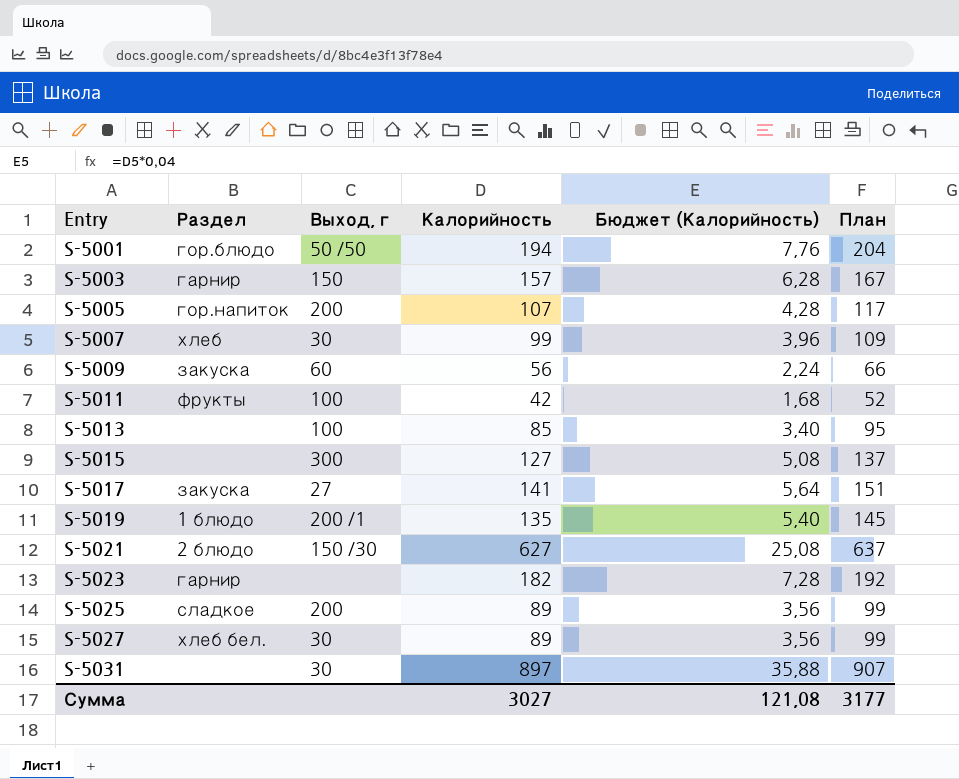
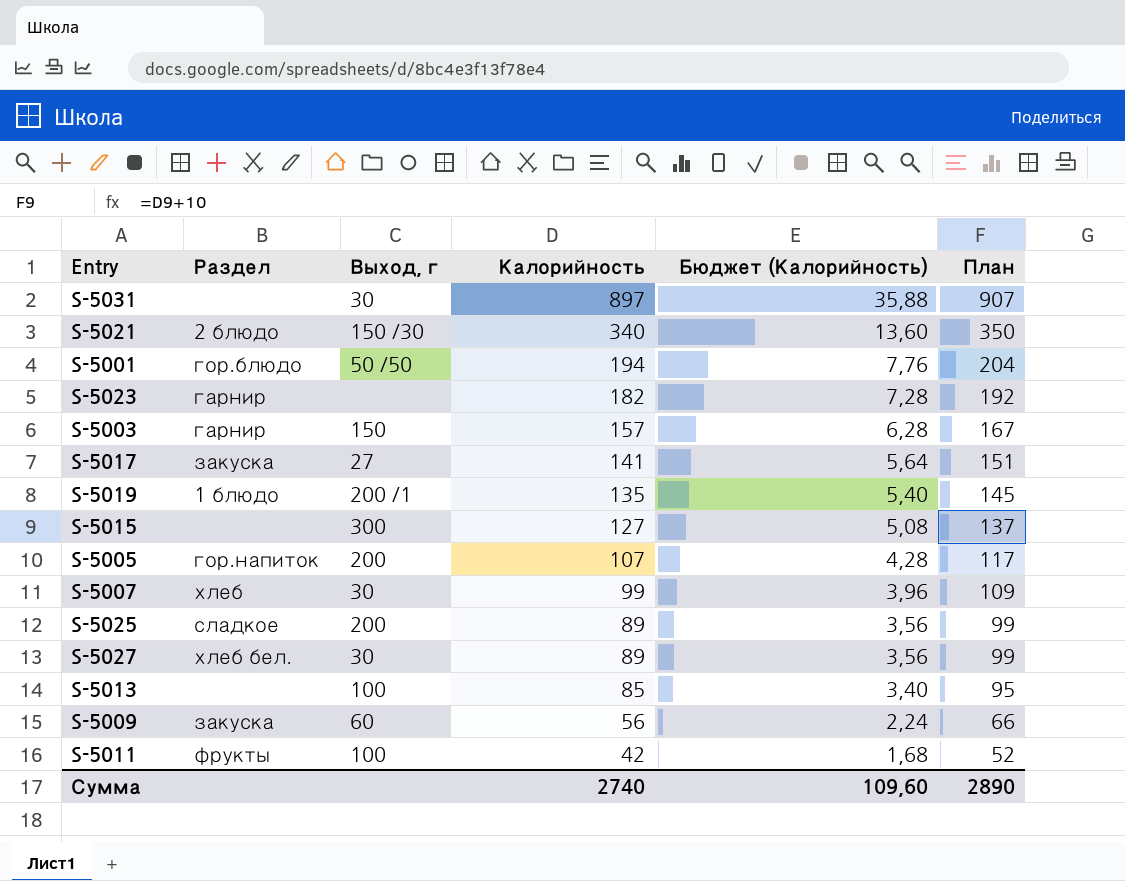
row order: Entry ascending -> Калорийность descending
S-5021 | Калорийность: 627 -> 340
S-5021 | Бюджет (Калорийность): 25,08 -> 13,60
S-5021 | План: 637 -> 350
Сумма | Калорийность: 3027 -> 2740
Сумма | Бюджет (Калорийность): 121,08 -> 109,60
Сумма | План: 3177 -> 2890

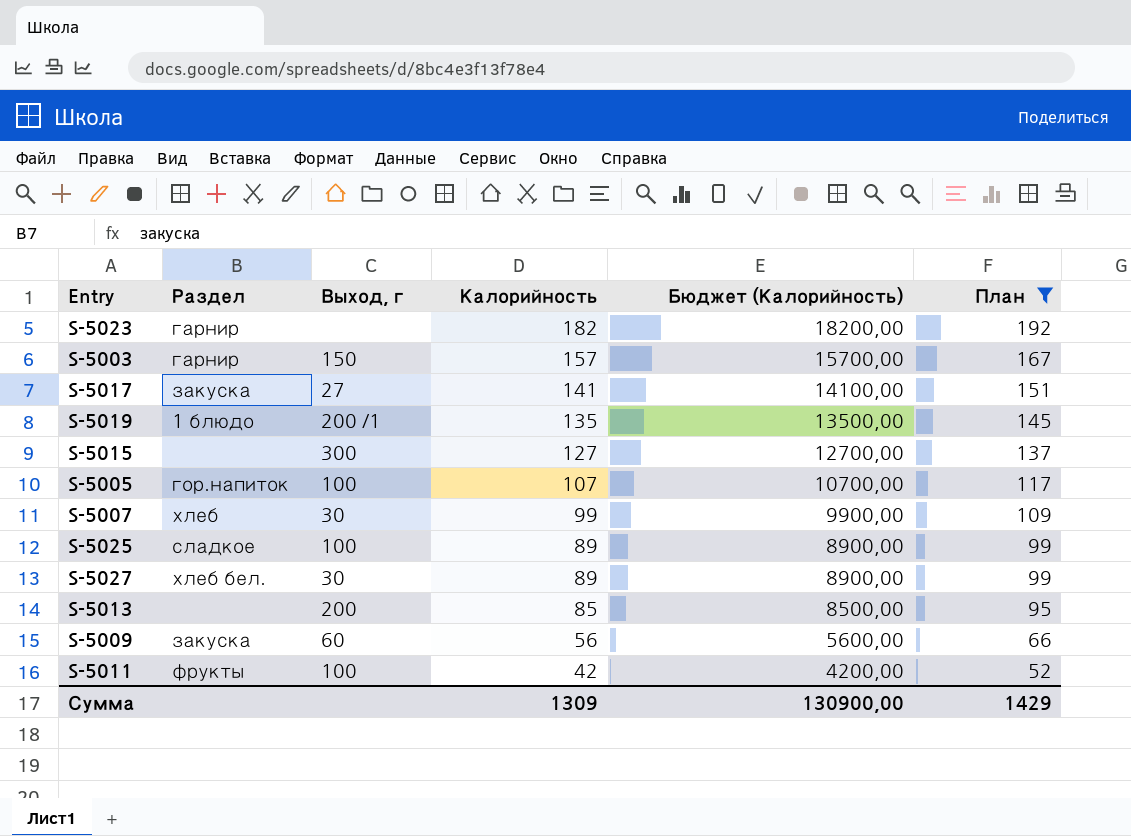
filter: none -> План <= 192
column Бюджет (Калорийность) | formula: [Калорийность] * 0,04 -> [Калорийность] * 100
S-5005 | Выход, г: 200 -> 100
S-5025 | Выход, г: 200 -> 100
S-5013 | Выход, г: 100 -> 200
Сумма | Калорийность: 2740 -> 1309
Сумма | Бюджет (Калорийность): 109,60 -> 130900,00
Сумма | План: 2890 -> 1429

